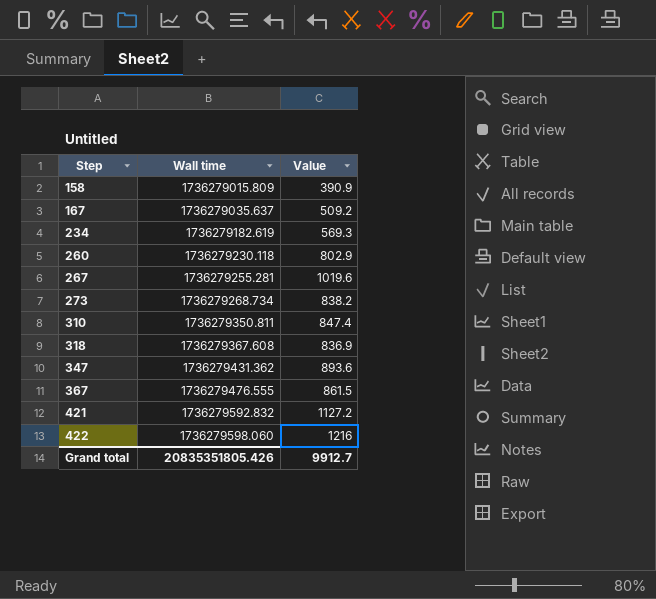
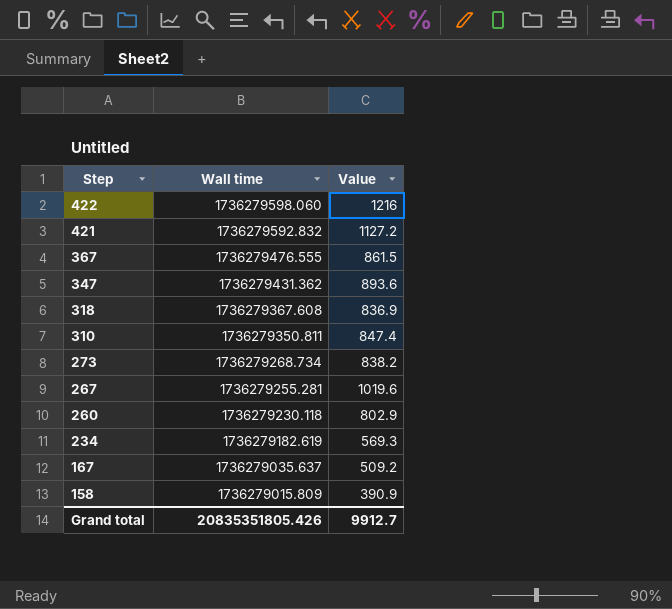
row order: Step ascending -> Step descending

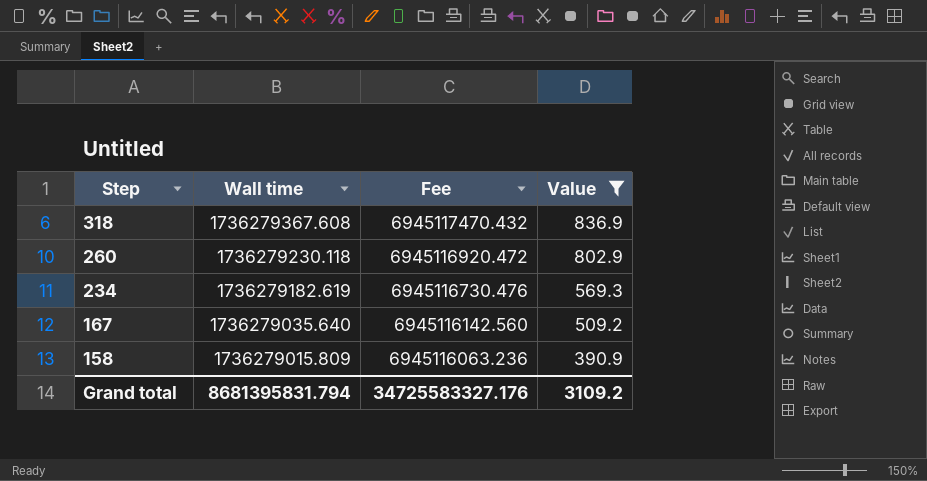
filter: none -> Value <= 836.9
column Fee | formula: none -> [Wall time] * 4
167 | Wall time: 1736279035.637 -> 1736279035.640
Grand total | Wall time: 20835351805.426 -> 8681395831.794
Grand total | Value: 9912.7 -> 3109.2

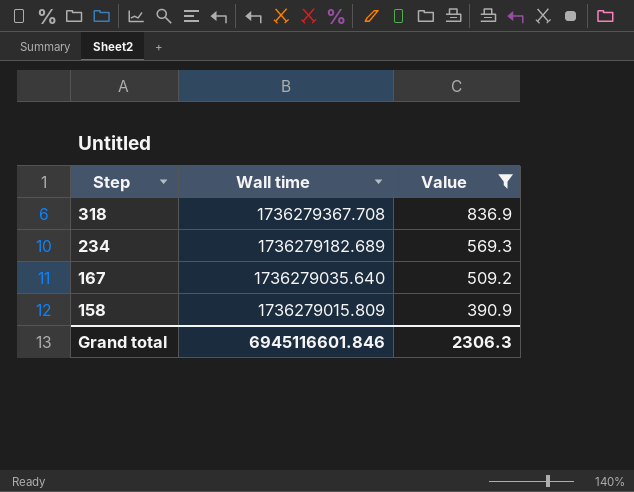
column Fee | formula: [Wall time] * 4 -> none
row 260: 1736279230.118 | 6945116920.472 | 802.9 -> none
318 | Wall time: 1736279367.608 -> 1736279367.708
234 | Wall time: 1736279182.619 -> 1736279182.689
Grand total | Wall time: 8681395831.794 -> 6945116601.846
Grand total | Value: 3109.2 -> 2306.3

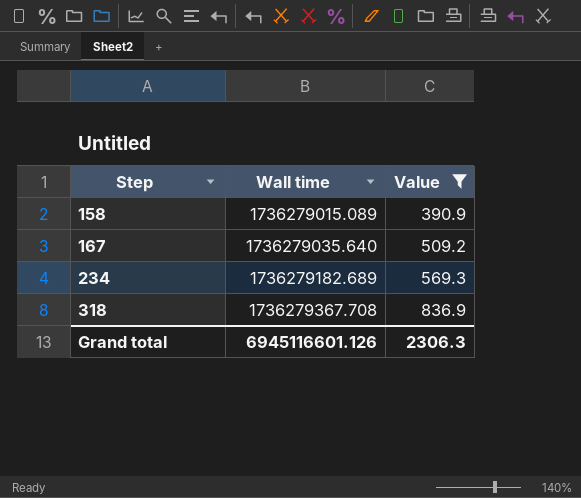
row order: Step descending -> Step ascending
158 | Wall time: 1736279015.809 -> 1736279015.089
Grand total | Wall time: 6945116601.846 -> 6945116601.126

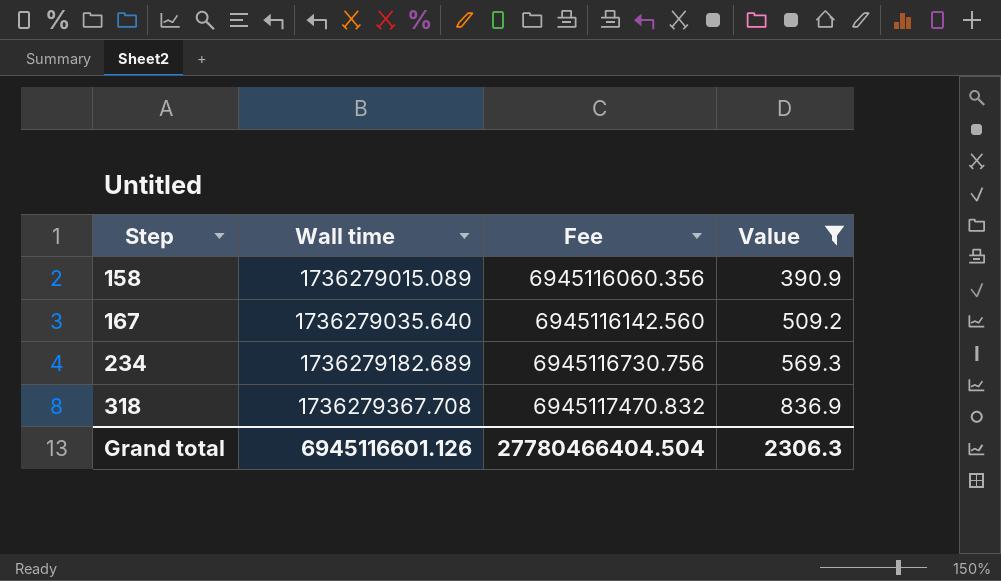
column Fee | formula: none -> [Wall time] * 4

